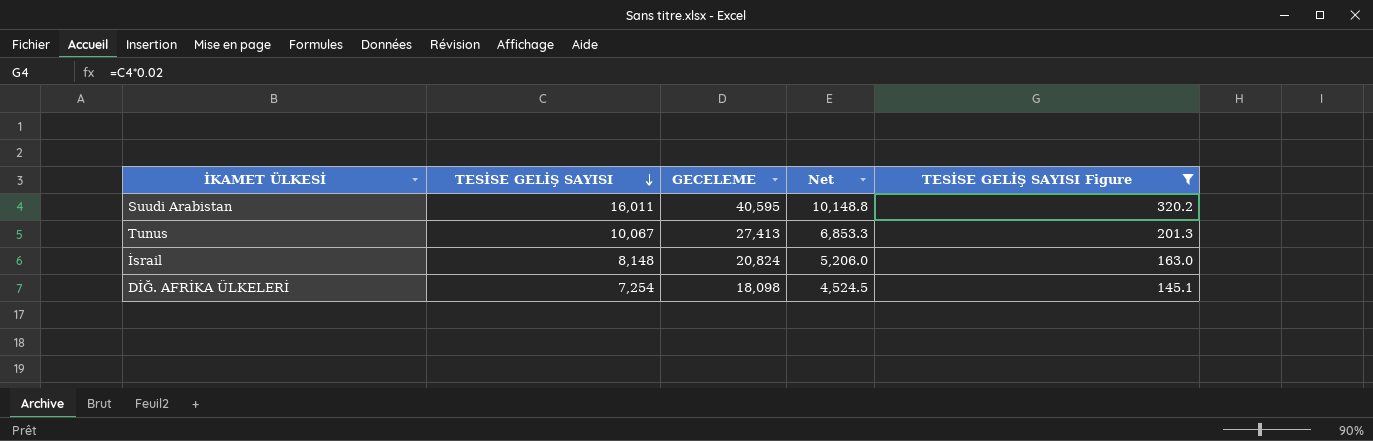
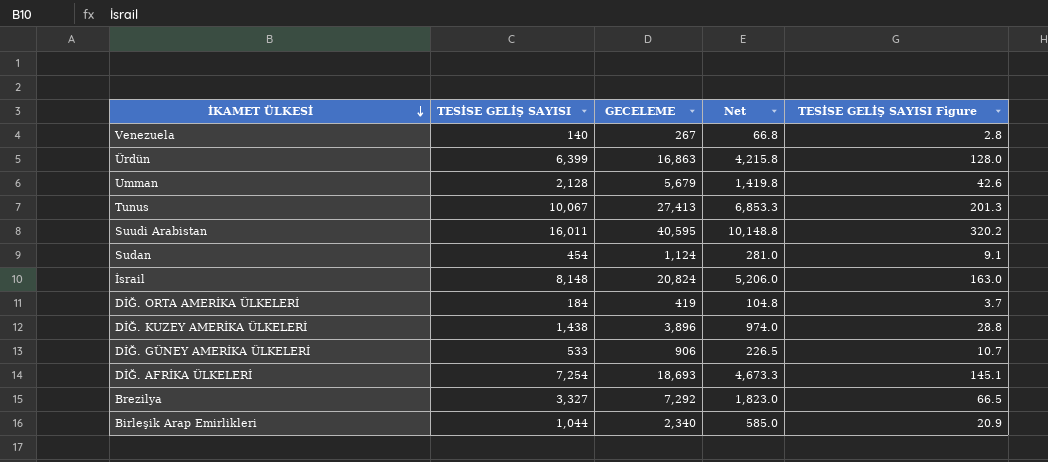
filter: TESİSE GELİŞ SAYISI Figure >= 145.1 -> none
row order: TESİSE GELİŞ SAYISI descending -> İKAMET ÜLKESİ descending
DİĞ. AFRİKA ÜLKELERİ | GECELEME: 18,098 -> 18,693
DİĞ. AFRİKA ÜLKELERİ | Net: 4,524.5 -> 4,673.3

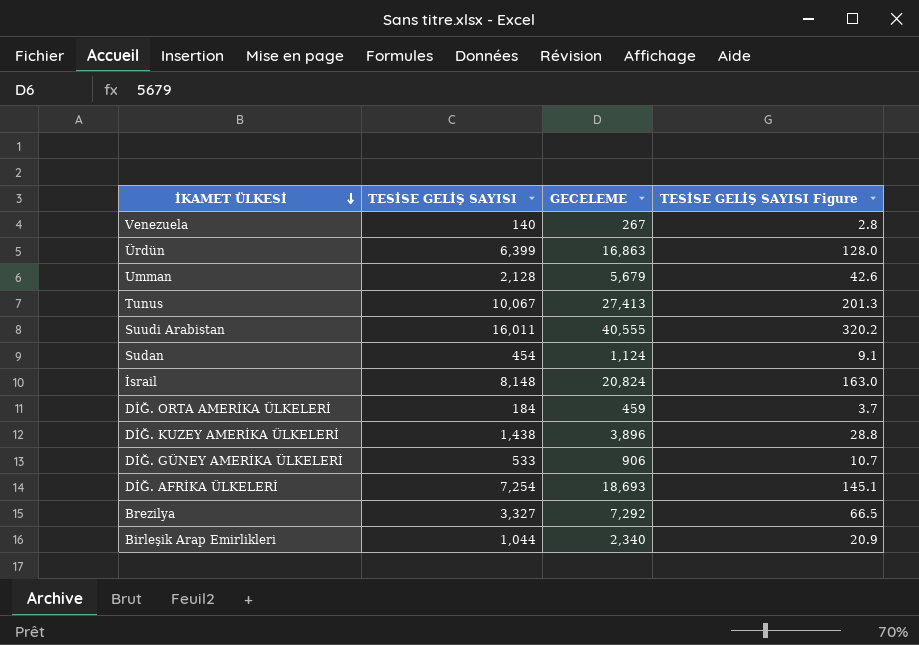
column Net | formula: [GECELEME] * 0.25 -> none
Suudi Arabistan | GECELEME: 40,595 -> 40,555
DİĞ. ORTA AMERİKA ÜLKELERİ | GECELEME: 419 -> 459

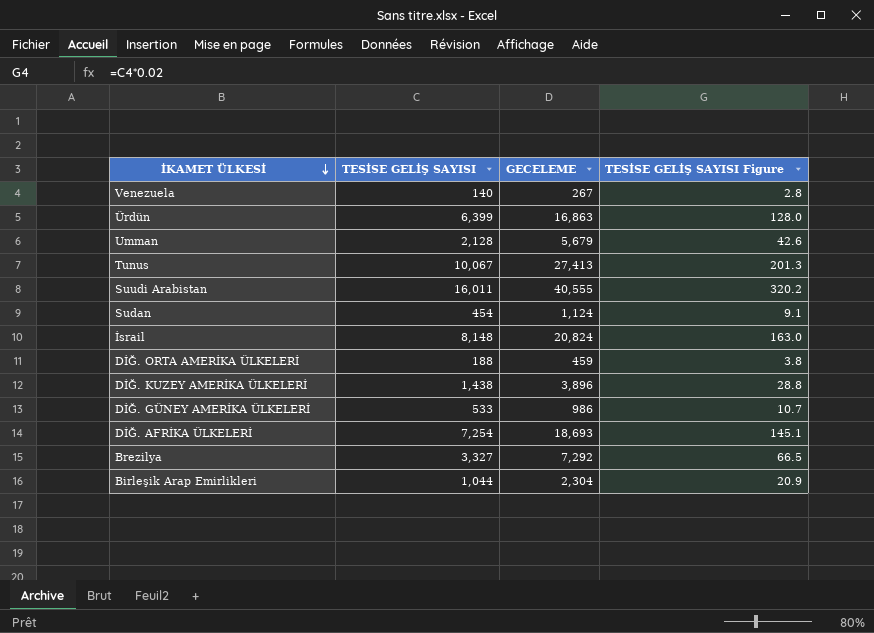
DİĞ. ORTA AMERİKA ÜLKELERİ | TESİSE GELİŞ SAYISI: 184 -> 188
DİĞ. ORTA AMERİKA ÜLKELERİ | TESİSE GELİŞ SAYISI Figure: 3.7 -> 3.8
DİĞ. GÜNEY AMERİKA ÜLKELERİ | GECELEME: 906 -> 986
Birleşik Arap Emirlikleri | GECELEME: 2,340 -> 2,304

